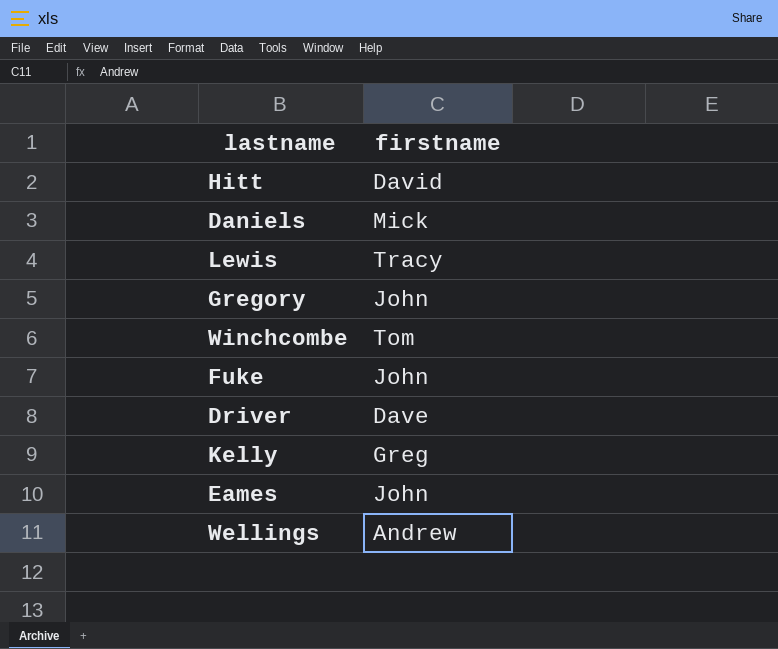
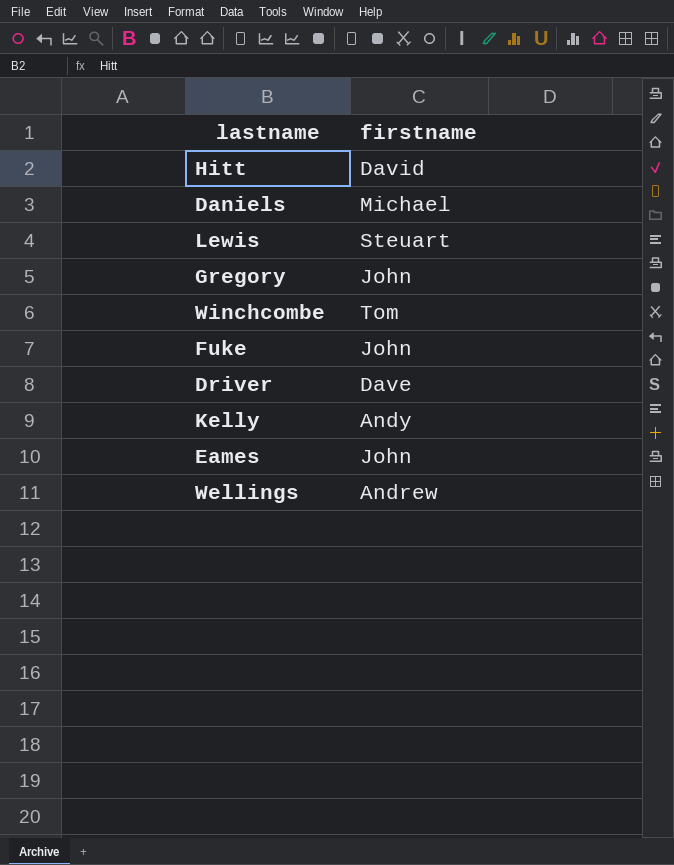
Daniels | firstname: Mick -> Michael
Lewis | firstname: Tracy -> Steuart
Kelly | firstname: Greg -> Andy

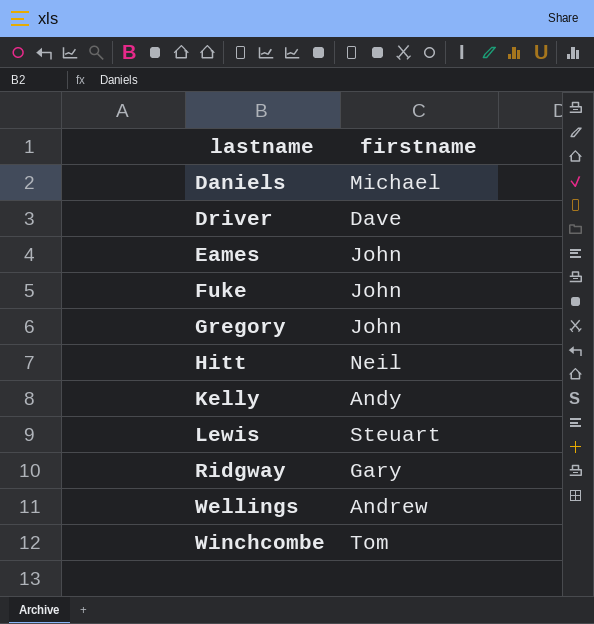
row order: none -> lastname ascending
Hitt | firstname: David -> Neil
row Ridgway: none -> Gary

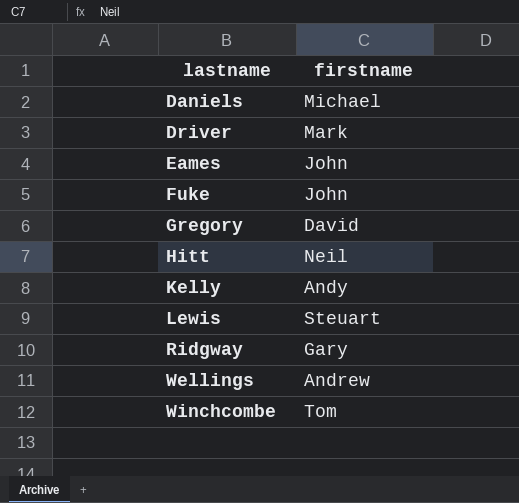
Driver | firstname: Dave -> Mark
Gregory | firstname: John -> David

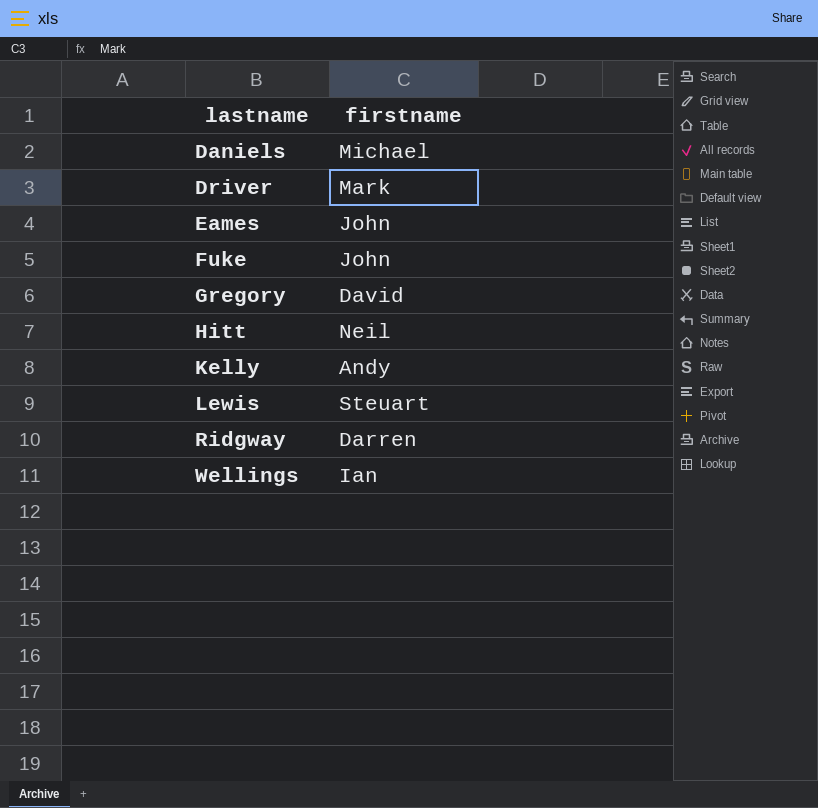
row Winchcombe: Tom -> none
Ridgway | firstname: Gary -> Darren
Wellings | firstname: Andrew -> Ian

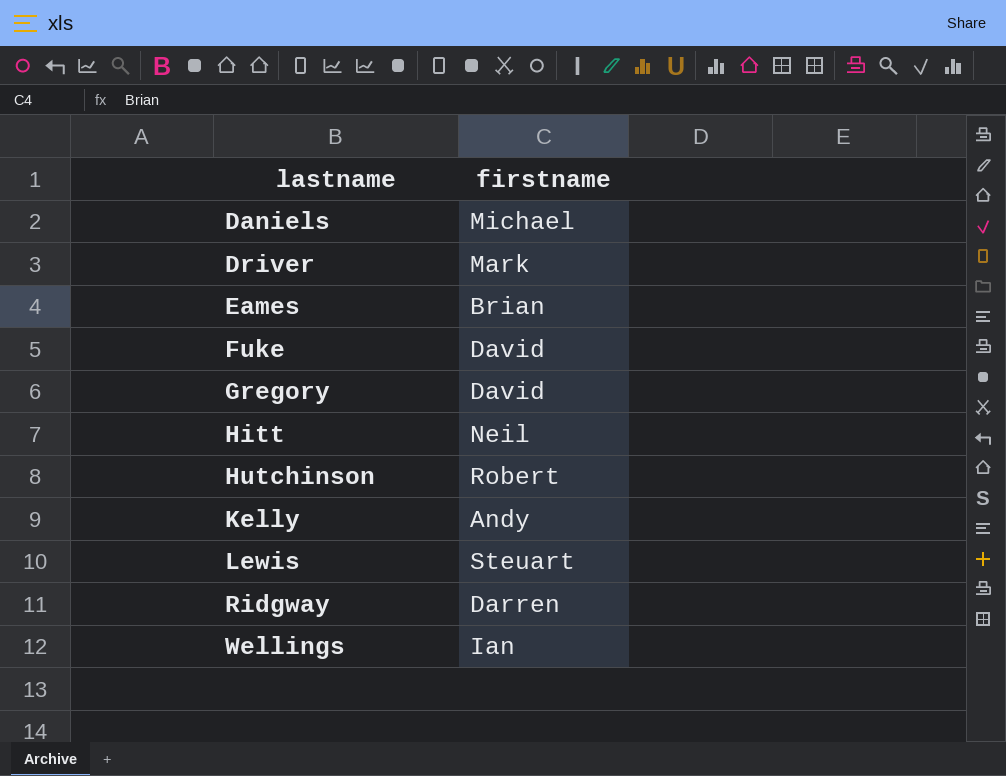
Eames | firstname: John -> Brian
Fuke | firstname: John -> David
row Hutchinson: none -> Robert

